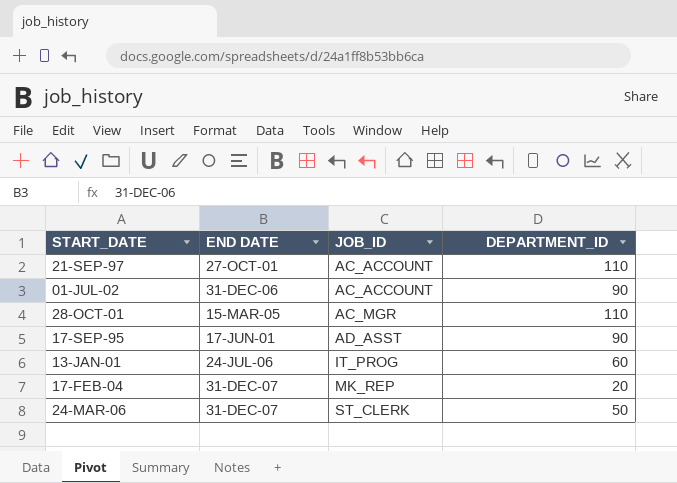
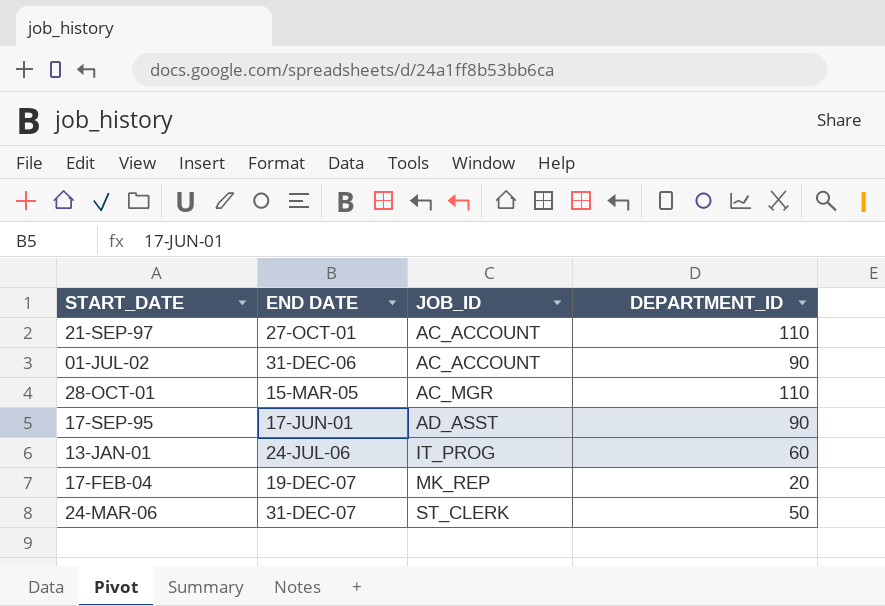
17-FEB-04 | END DATE: 31-DEC-07 -> 19-DEC-07

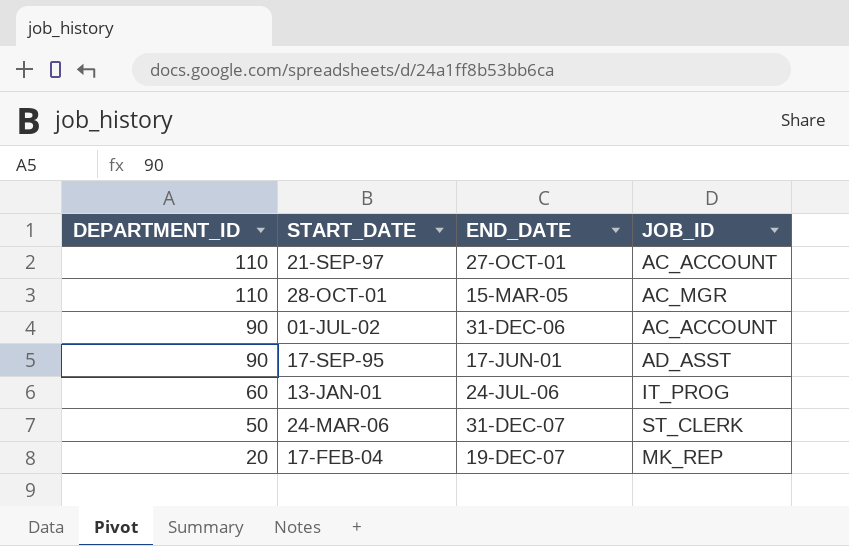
row order: JOB_ID ascending -> DEPARTMENT_ID descending
column DEPARTMENT_ID | position: 4 -> 1
column name: END DATE -> END_DATE

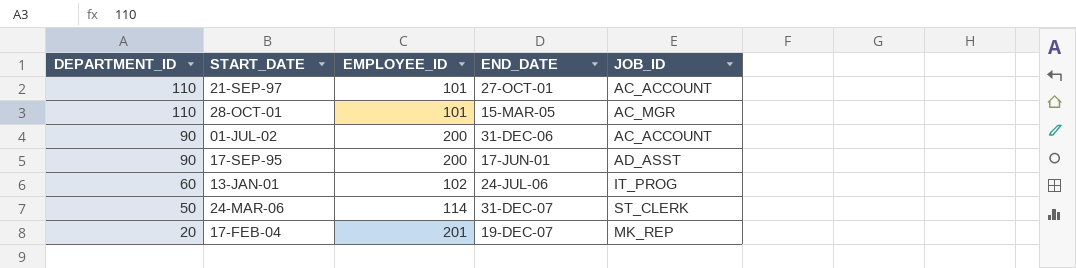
column EMPLOYEE_ID | position: none -> 3

